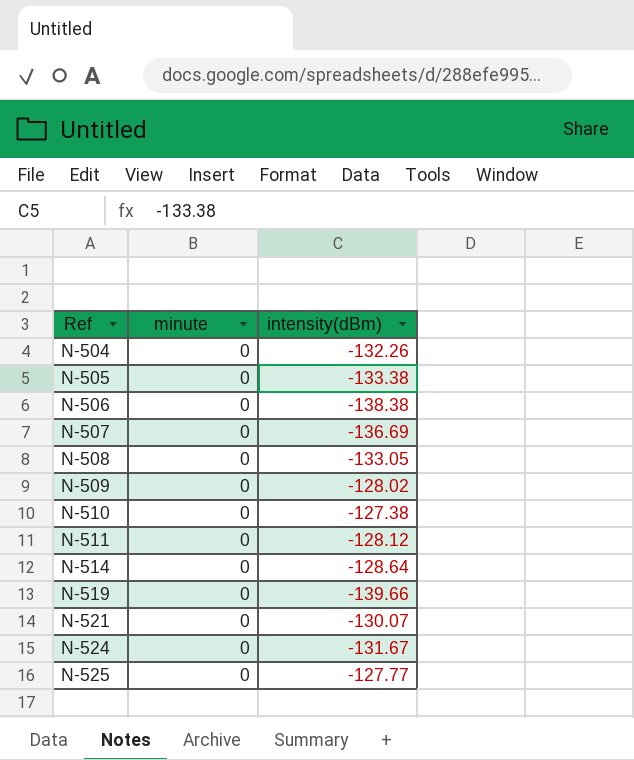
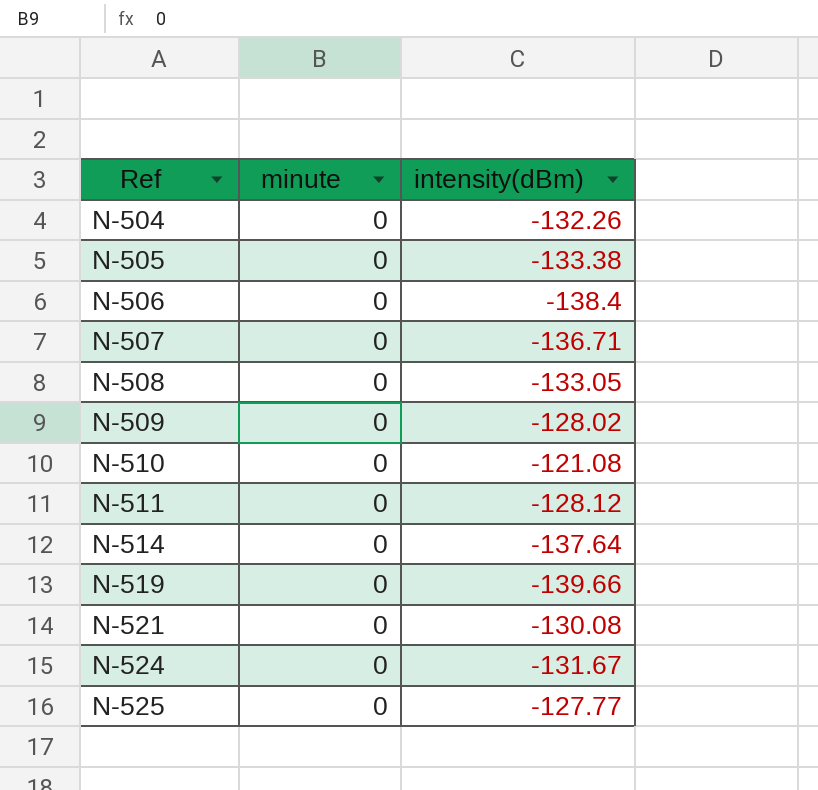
N-506 | intensity(dBm): -138.38 -> -138.4
N-507 | intensity(dBm): -136.69 -> -136.71
N-510 | intensity(dBm): -127.38 -> -121.08
N-514 | intensity(dBm): -128.64 -> -137.64
N-521 | intensity(dBm): -130.07 -> -130.08

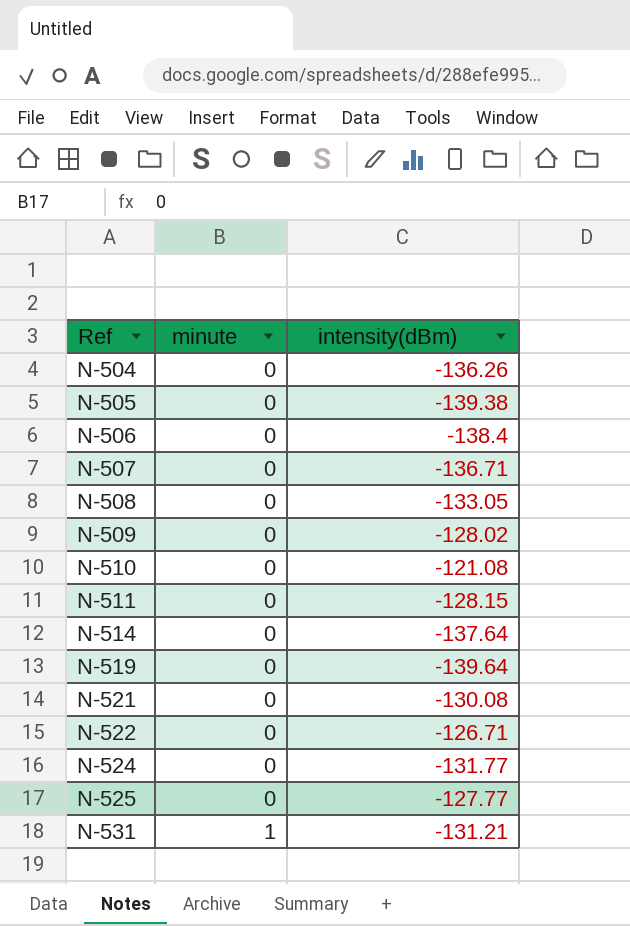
N-504 | intensity(dBm): -132.26 -> -136.26
N-505 | intensity(dBm): -133.38 -> -139.38
N-511 | intensity(dBm): -128.12 -> -128.15
N-519 | intensity(dBm): -139.66 -> -139.64
row N-522: none -> 0 | -126.71
N-524 | intensity(dBm): -131.67 -> -131.77
row N-531: none -> 1 | -131.21

